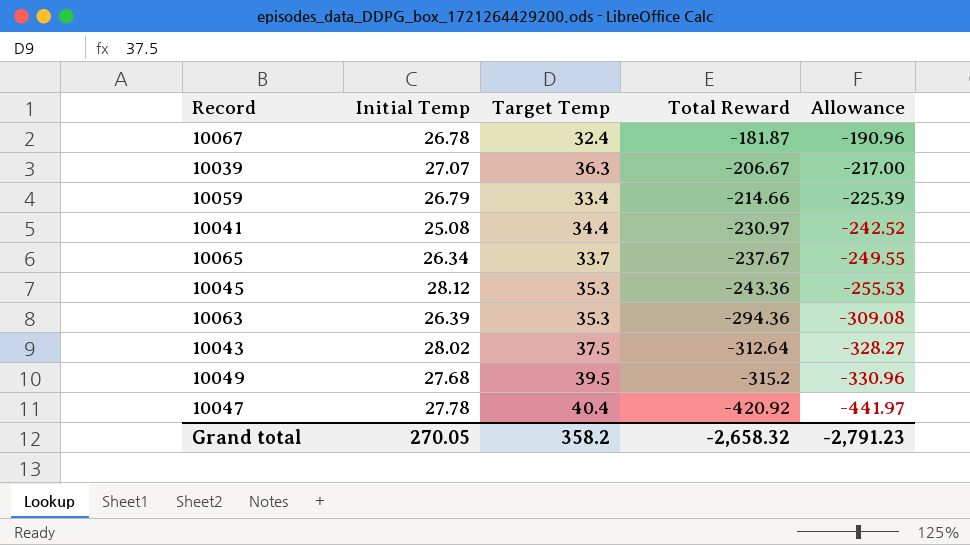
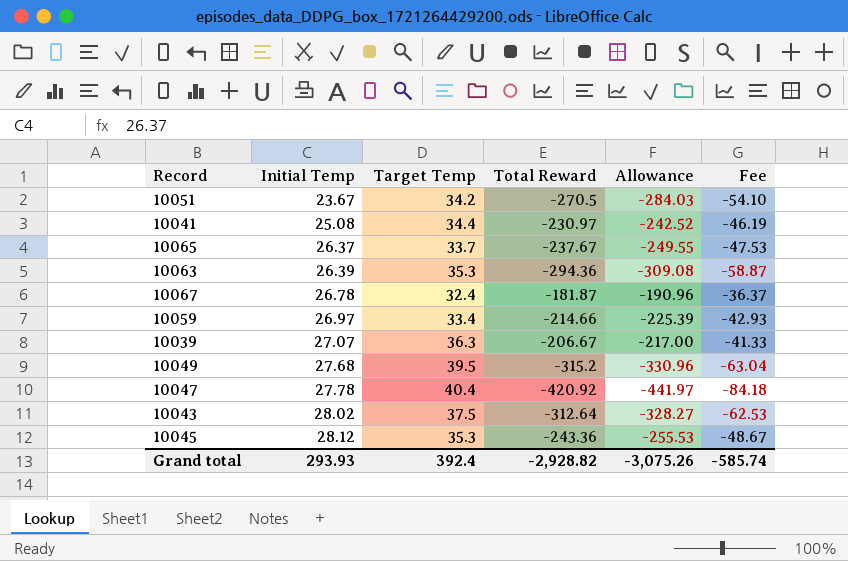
row order: Total Reward descending -> Initial Temp ascending
column Fee | formula: none -> [Total Reward] * 0.2
row 10051: none -> 23.67 | 34.2 | -270.5 | -284.03 | -54.10
10065 | Initial Temp: 26.34 -> 26.37
10059 | Initial Temp: 26.79 -> 26.97
Grand total | Initial Temp: 270.05 -> 293.93
Grand total | Target Temp: 358.2 -> 392.4
Grand total | Total Reward: -2,658.32 -> -2,928.82
Grand total | Allowance: -2,791.23 -> -3,075.26

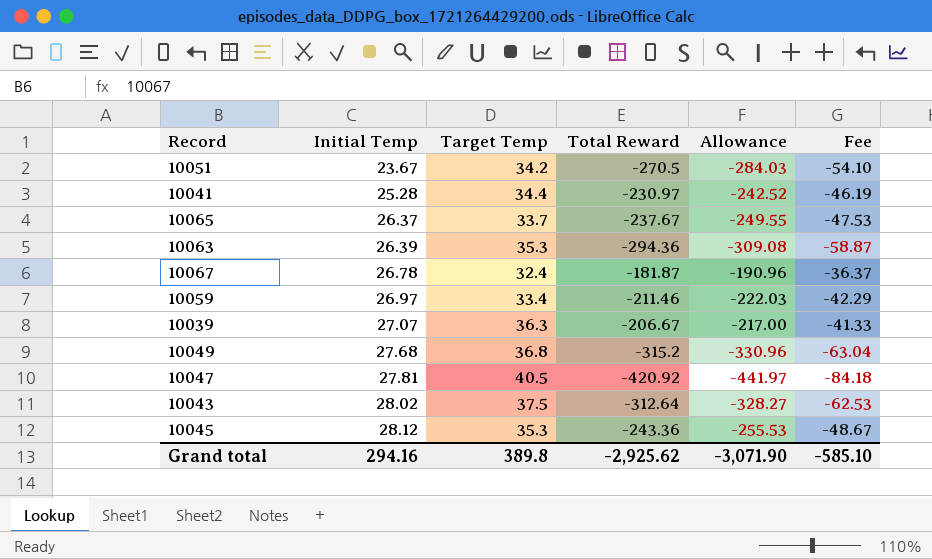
10041 | Initial Temp: 25.08 -> 25.28
10059 | Total Reward: -214.66 -> -211.46
10059 | Allowance: -225.39 -> -222.03
10059 | Fee: -42.93 -> -42.29
10049 | Target Temp: 39.5 -> 36.8
10047 | Initial Temp: 27.78 -> 27.81
10047 | Target Temp: 40.4 -> 40.5
Grand total | Initial Temp: 293.93 -> 294.16
Grand total | Target Temp: 392.4 -> 389.8
Grand total | Total Reward: -2,928.82 -> -2,925.62
Grand total | Allowance: -3,075.26 -> -3,071.90
Grand total | Fee: -585.74 -> -585.10

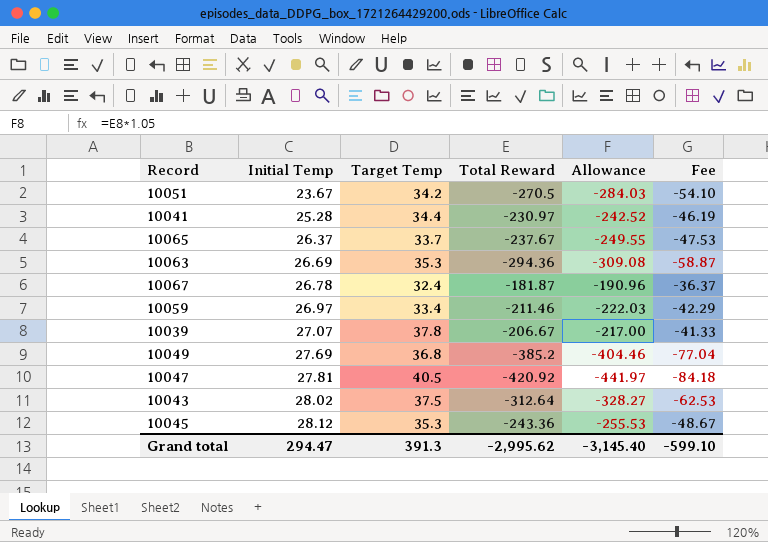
10063 | Initial Temp: 26.39 -> 26.69
10039 | Target Temp: 36.3 -> 37.8
10049 | Initial Temp: 27.68 -> 27.69
10049 | Total Reward: -315.2 -> -385.2
10049 | Allowance: -330.96 -> -404.46
10049 | Fee: -63.04 -> -77.04
Grand total | Initial Temp: 294.16 -> 294.47
Grand total | Target Temp: 389.8 -> 391.3
Grand total | Total Reward: -2,925.62 -> -2,995.62
Grand total | Allowance: -3,071.90 -> -3,145.40
Grand total | Fee: -585.10 -> -599.10

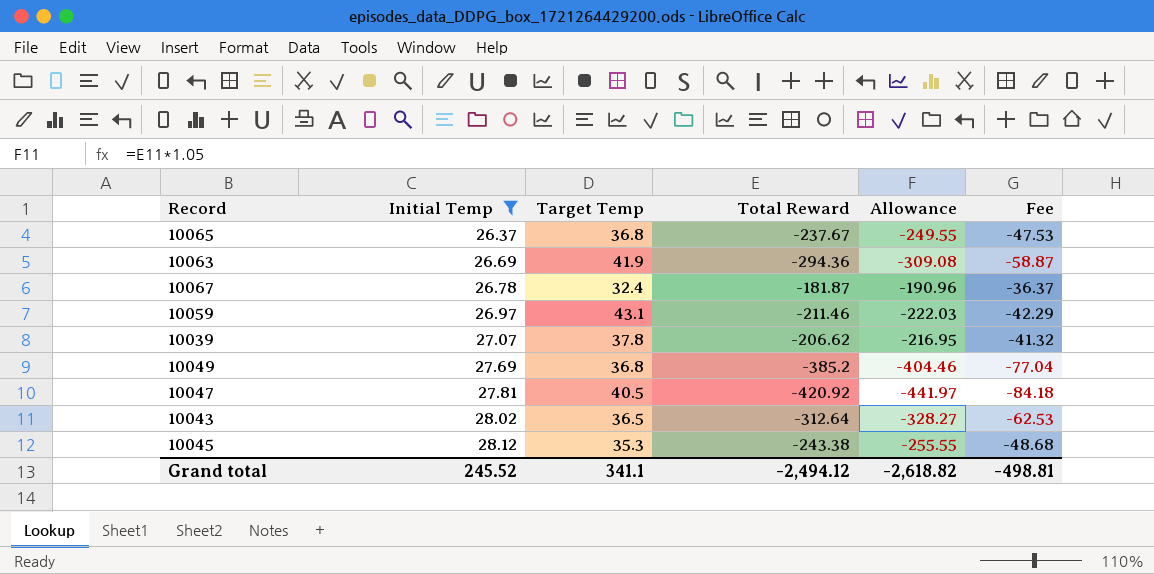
filter: none -> Initial Temp >= 26.37
10065 | Target Temp: 33.7 -> 36.8
10063 | Target Temp: 35.3 -> 41.9
10059 | Target Temp: 33.4 -> 43.1
10039 | Total Reward: -206.67 -> -206.62
10039 | Allowance: -217.00 -> -216.95
10039 | Fee: -41.33 -> -41.32
10043 | Target Temp: 37.5 -> 36.5
10045 | Total Reward: -243.36 -> -243.38
10045 | Allowance: -255.53 -> -255.55
10045 | Fee: -48.67 -> -48.68
Grand total | Initial Temp: 294.47 -> 245.52
Grand total | Target Temp: 391.3 -> 341.1
Grand total | Total Reward: -2,995.62 -> -2,494.12
Grand total | Allowance: -3,145.40 -> -2,618.82
Grand total | Fee: -599.10 -> -498.81

